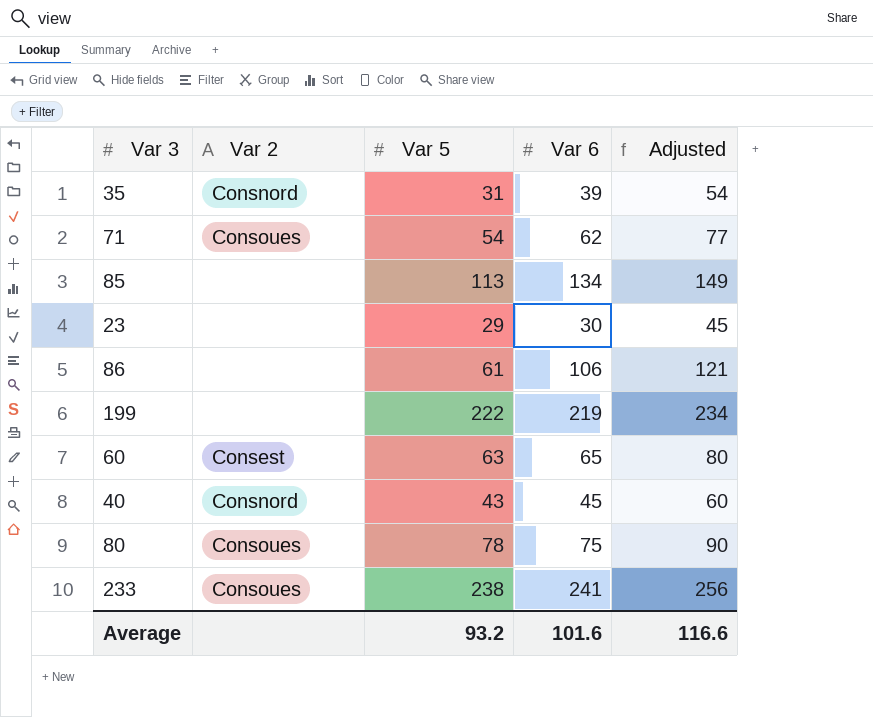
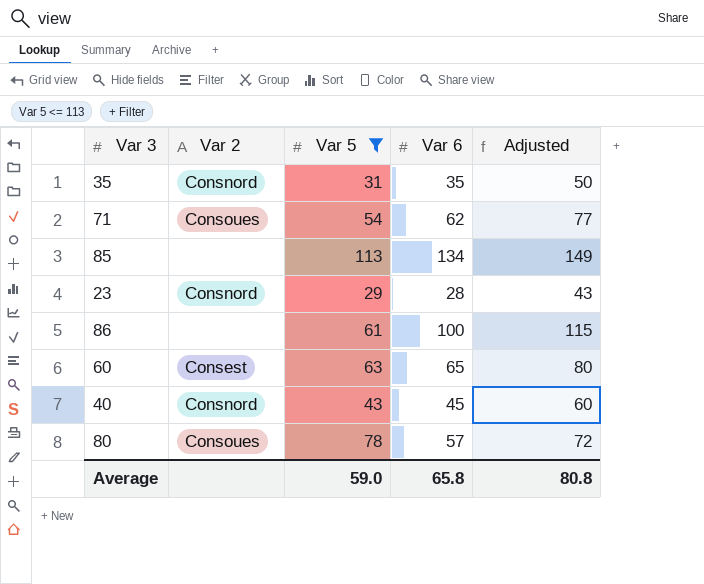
filter: none -> Var 5 <= 113
35 | Var 6: 39 -> 35
35 | Adjusted: 54 -> 50
23 | Var 2: none -> Consnord
23 | Var 6: 30 -> 28
23 | Adjusted: 45 -> 43
86 | Var 6: 106 -> 100
86 | Adjusted: 121 -> 115
80 | Var 6: 75 -> 57
80 | Adjusted: 90 -> 72
Average | Var 5: 93.2 -> 59.0
Average | Var 6: 101.6 -> 65.8
Average | Adjusted: 116.6 -> 80.8

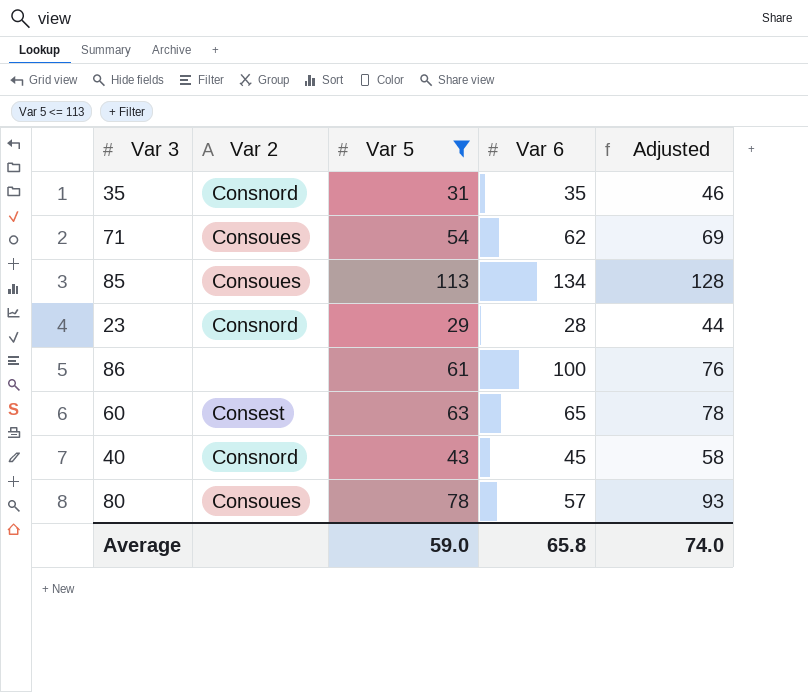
column Adjusted | formula: [Var 6] + 15 -> [Var 5] + 15
85 | Var 2: none -> Consoues
Average | Adjusted: 80.8 -> 74.0

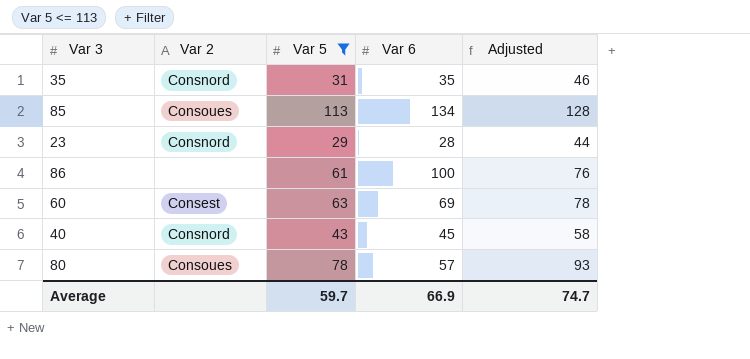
row 71: Consoues | 54 | 62 | 69 -> none
60 | Var 6: 65 -> 69
Average | Var 5: 59.0 -> 59.7
Average | Var 6: 65.8 -> 66.9
Average | Adjusted: 74.0 -> 74.7

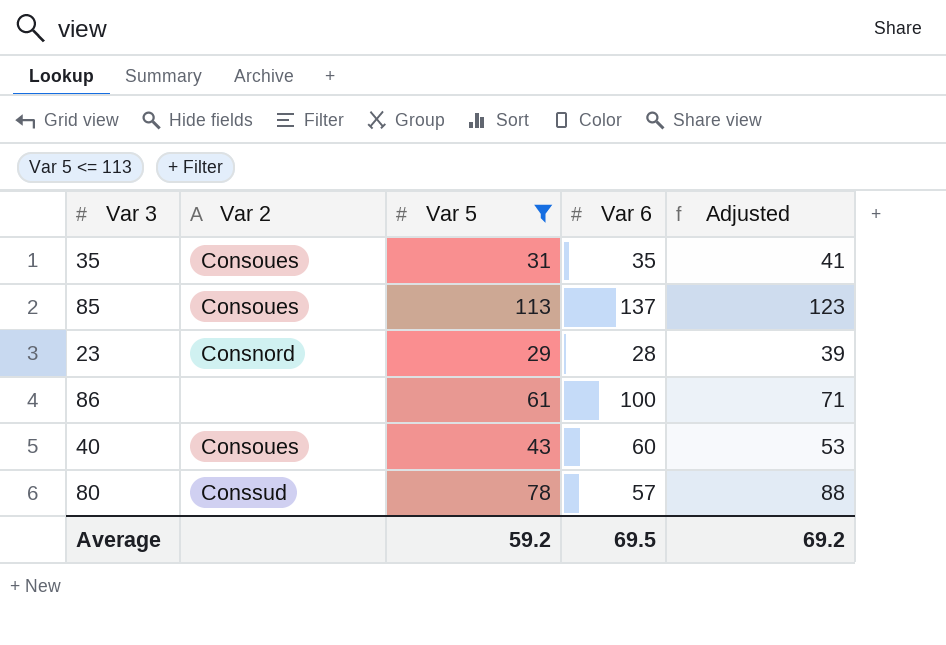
column Adjusted | formula: [Var 5] + 15 -> [Var 5] + 10
row 60: Consest | 63 | 69 | 78 -> none
35 | Var 2: Consnord -> Consoues
85 | Var 6: 134 -> 137
40 | Var 2: Consnord -> Consoues
40 | Var 6: 45 -> 60
80 | Var 2: Consoues -> Conssud
Average | Var 5: 59.7 -> 59.2
Average | Var 6: 66.9 -> 69.5
Average | Adjusted: 74.7 -> 69.2

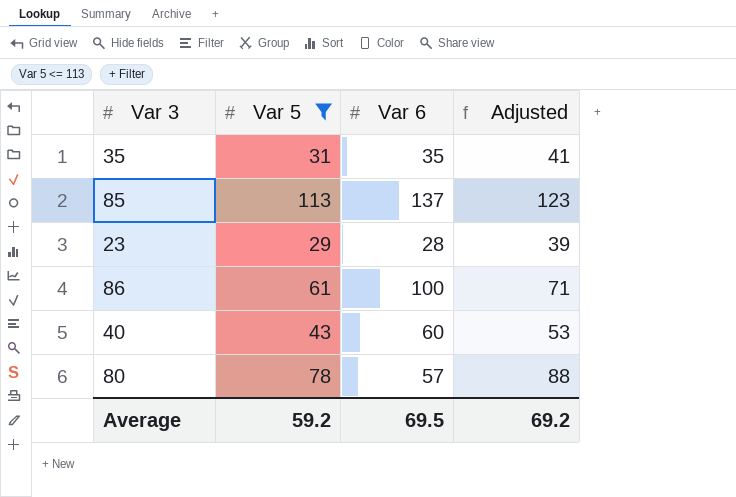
column Var 2 | position: 2 -> none

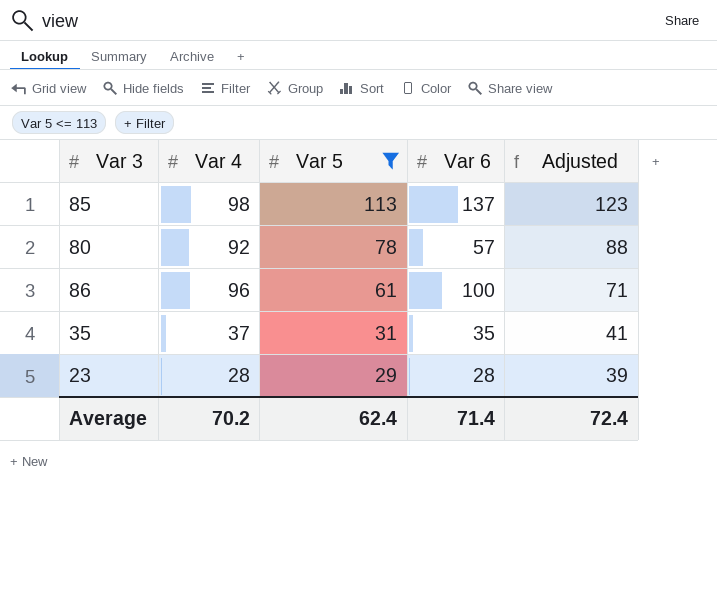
row order: none -> Var 5 descending
column Var 4 | position: none -> 2
row 40: 43 | 60 | 53 -> none
Average | Var 5: 59.2 -> 62.4
Average | Var 6: 69.5 -> 71.4
Average | Adjusted: 69.2 -> 72.4

